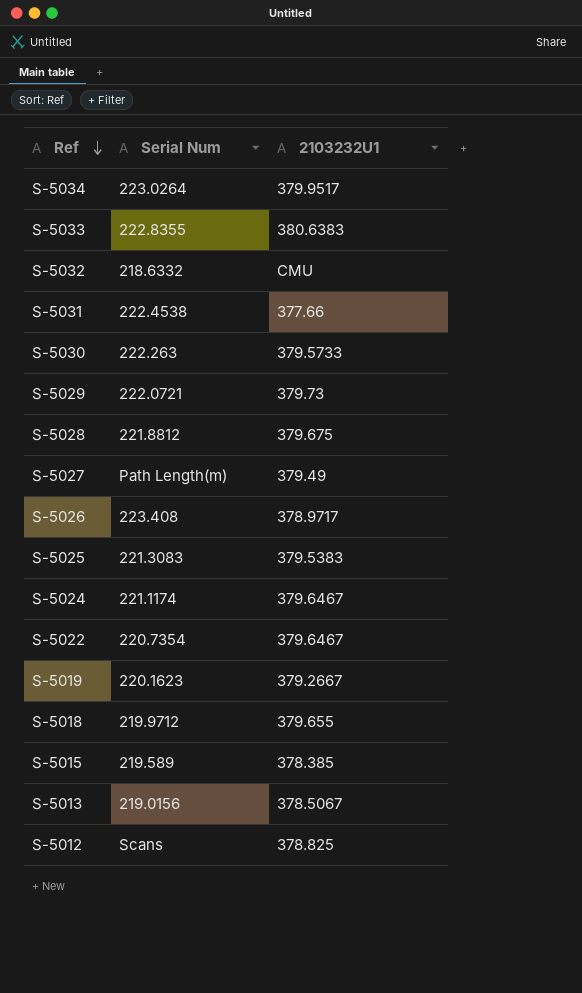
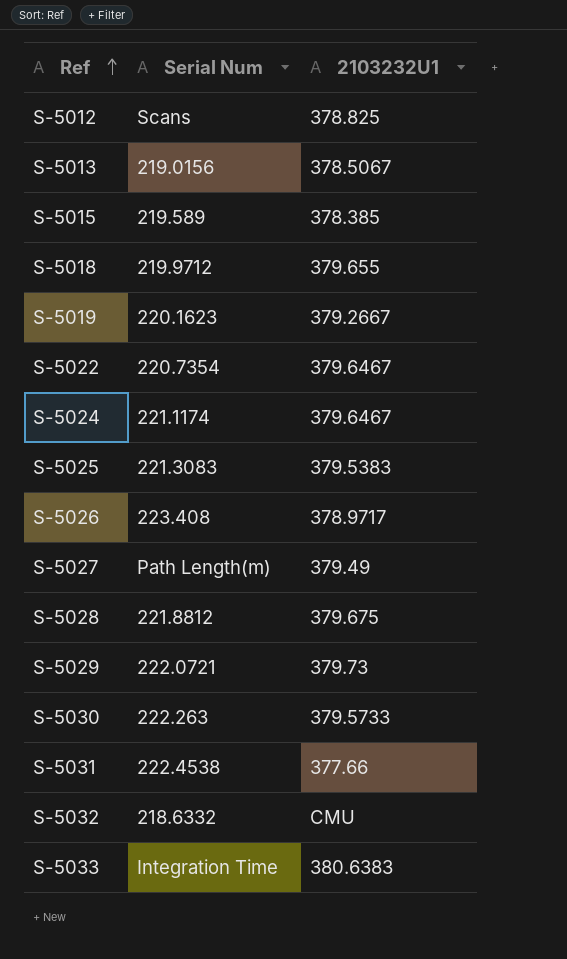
row order: Ref descending -> Ref ascending
row S-5034: 223.0264 | 379.9517 -> none
S-5033 | Serial Num: 222.8355 -> Integration Time

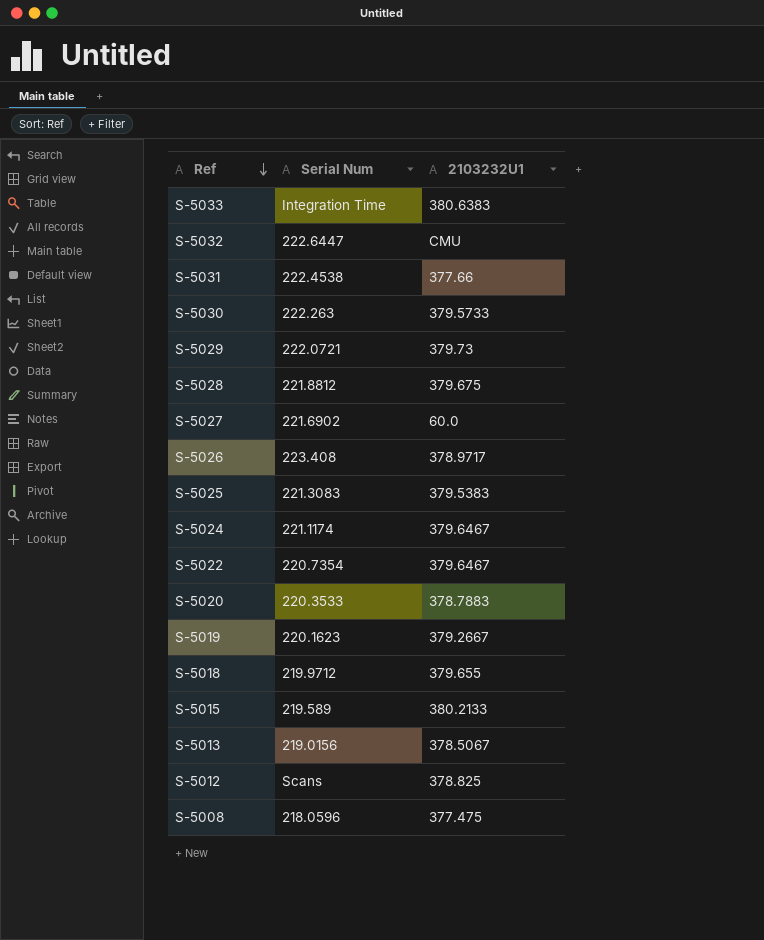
row order: Ref ascending -> Ref descending
S-5032 | Serial Num: 218.6332 -> 222.6447
S-5027 | Serial Num: Path Length(m) -> 221.6902
S-5027 | 2103232U1: 379.49 -> 60.0
row S-5020: none -> 220.3533 | 378.7883
S-5015 | 2103232U1: 378.385 -> 380.2133
row S-5008: none -> 218.0596 | 377.475

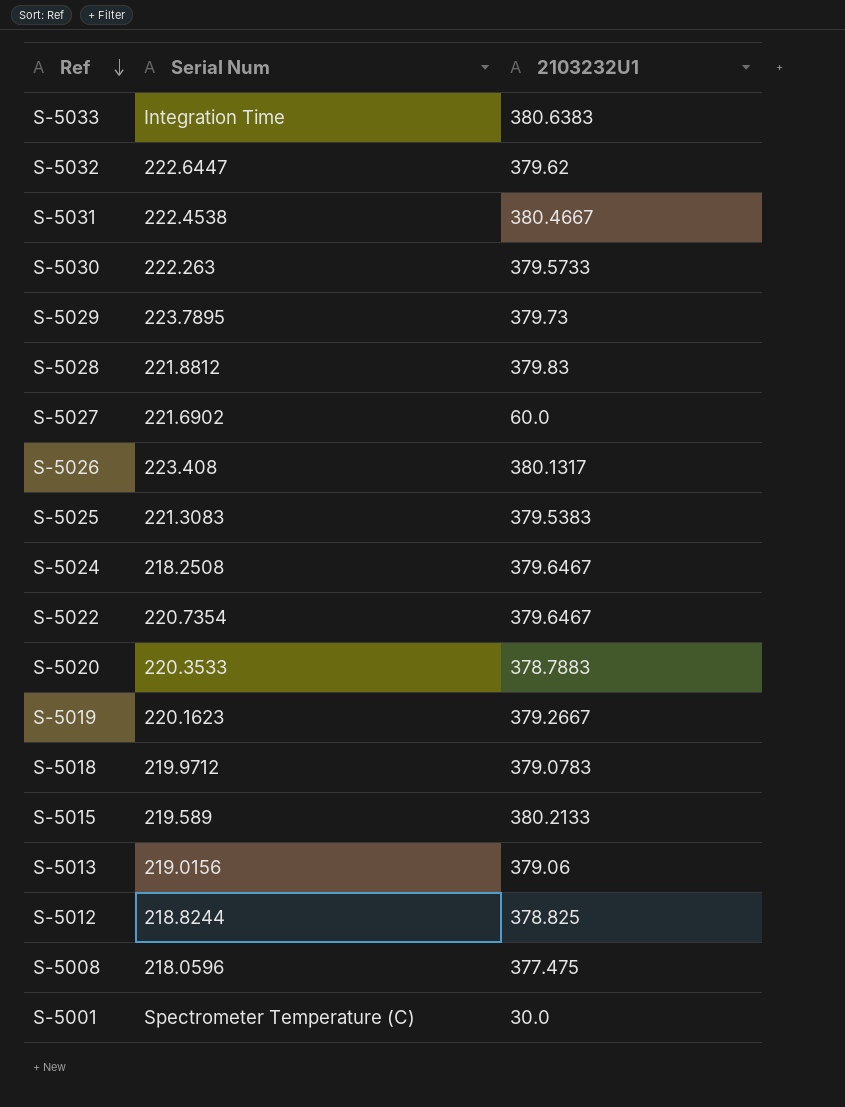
S-5032 | 2103232U1: CMU -> 379.62
S-5031 | 2103232U1: 377.66 -> 380.4667
S-5029 | Serial Num: 222.0721 -> 223.7895
S-5028 | 2103232U1: 379.675 -> 379.83
S-5026 | 2103232U1: 378.9717 -> 380.1317
S-5024 | Serial Num: 221.1174 -> 218.2508
S-5018 | 2103232U1: 379.655 -> 379.0783
S-5013 | 2103232U1: 378.5067 -> 379.06
S-5012 | Serial Num: Scans -> 218.8244
row S-5001: none -> Spectrometer Temperature (C) | 30.0

